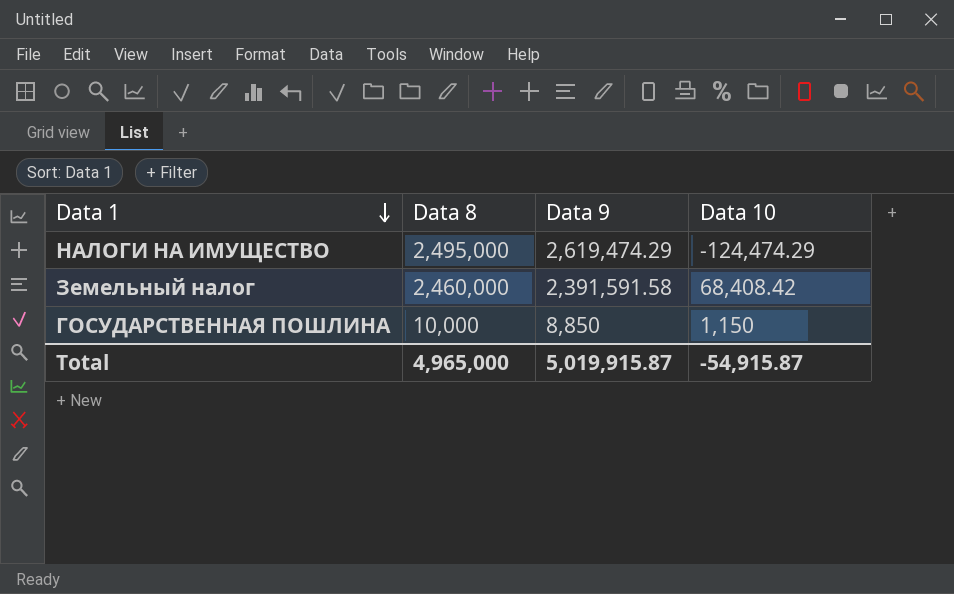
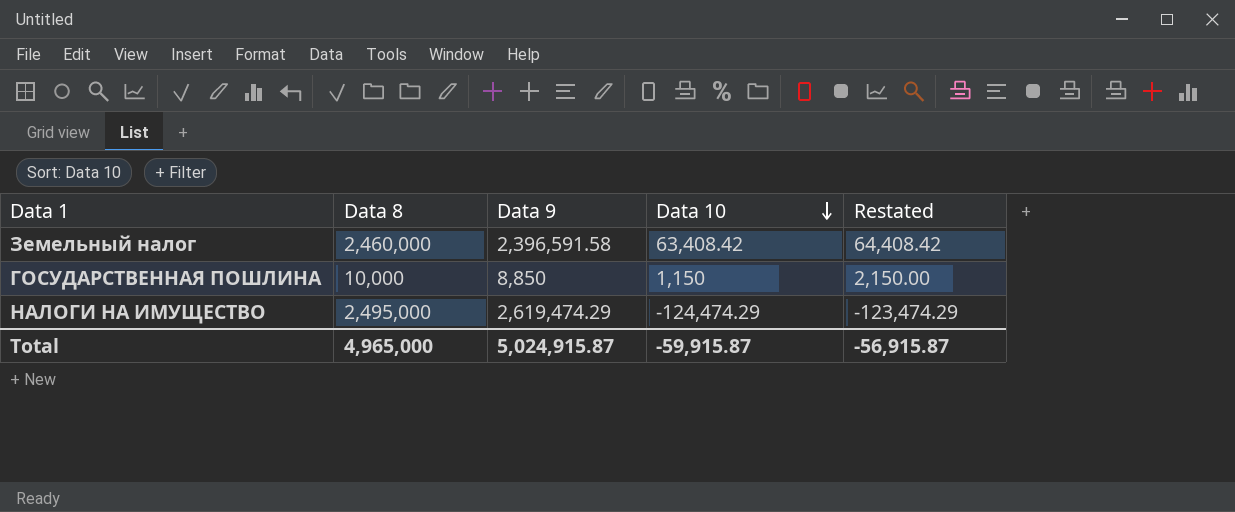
row order: Data 1 descending -> Data 10 descending
column Restated | formula: none -> [Data 10] + 1000
Земельный налог | Data 9: 2,391,591.58 -> 2,396,591.58
Земельный налог | Data 10: 68,408.42 -> 63,408.42
Total | Data 9: 5,019,915.87 -> 5,024,915.87
Total | Data 10: -54,915.87 -> -59,915.87

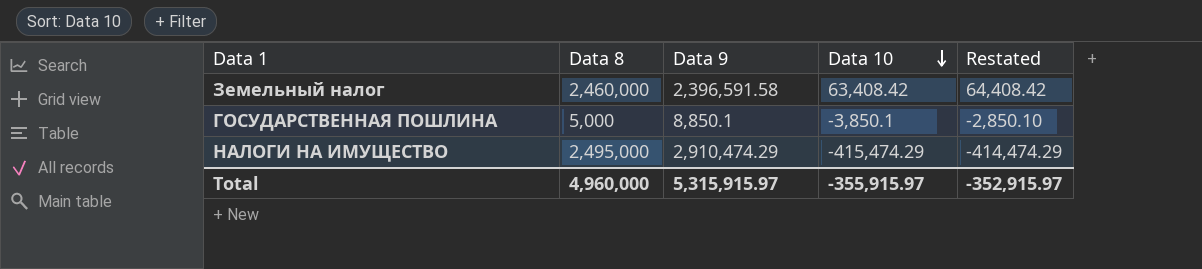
ГОСУДАРСТВЕННАЯ ПОШЛИНА | Data 8: 10,000 -> 5,000
ГОСУДАРСТВЕННАЯ ПОШЛИНА | Data 9: 8,850 -> 8,850.1
ГОСУДАРСТВЕННАЯ ПОШЛИНА | Data 10: 1,150 -> -3,850.1
ГОСУДАРСТВЕННАЯ ПОШЛИНА | Restated: 2,150.00 -> -2,850.10
НАЛОГИ НА ИМУЩЕСТВО | Data 9: 2,619,474.29 -> 2,910,474.29
НАЛОГИ НА ИМУЩЕСТВО | Data 10: -124,474.29 -> -415,474.29
НАЛОГИ НА ИМУЩЕСТВО | Restated: -123,474.29 -> -414,474.29
Total | Data 8: 4,965,000 -> 4,960,000
Total | Data 9: 5,024,915.87 -> 5,315,915.97
Total | Data 10: -59,915.87 -> -355,915.97
Total | Restated: -56,915.87 -> -352,915.97

